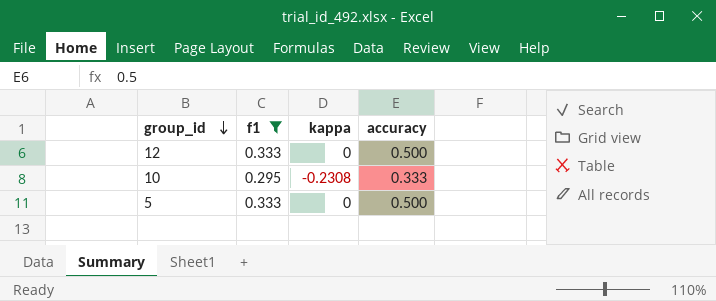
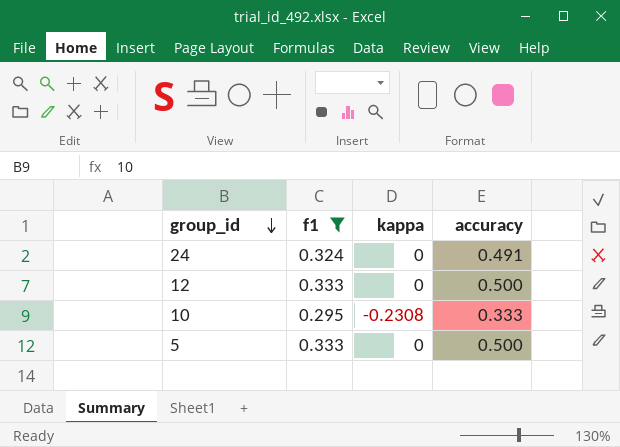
row 24: none -> 0.324 | 0 | 0.491

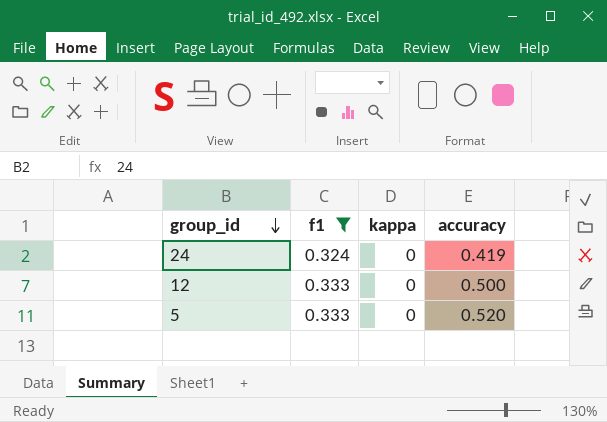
row 10: 0.295 | -0.2308 | 0.333 -> none
24 | accuracy: 0.491 -> 0.419
5 | accuracy: 0.500 -> 0.520

